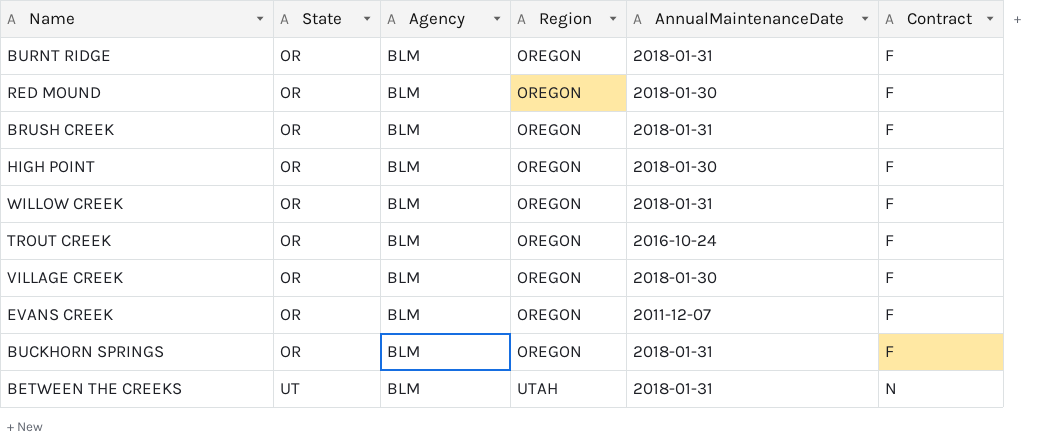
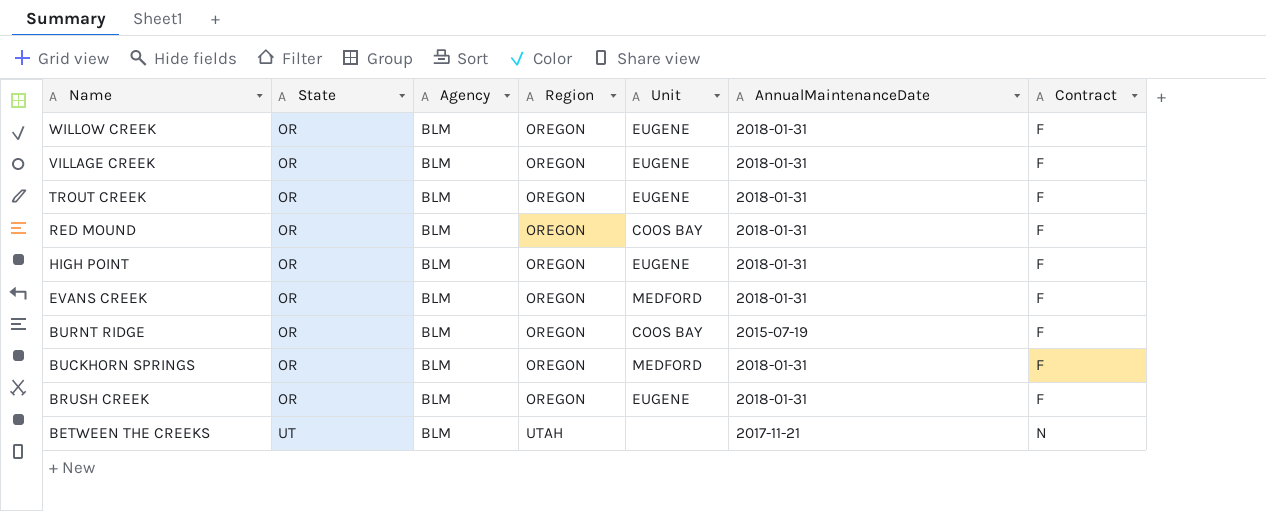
row order: State ascending -> Name descending
column Unit | position: none -> 5
VILLAGE CREEK | AnnualMaintenanceDate: 2018-01-30 -> 2018-01-31
TROUT CREEK | AnnualMaintenanceDate: 2016-10-24 -> 2018-01-31
RED MOUND | AnnualMaintenanceDate: 2018-01-30 -> 2018-01-31
HIGH POINT | AnnualMaintenanceDate: 2018-01-30 -> 2018-01-31
EVANS CREEK | AnnualMaintenanceDate: 2011-12-07 -> 2018-01-31
BURNT RIDGE | AnnualMaintenanceDate: 2018-01-31 -> 2015-07-19
BETWEEN THE CREEKS | AnnualMaintenanceDate: 2018-01-31 -> 2017-11-21

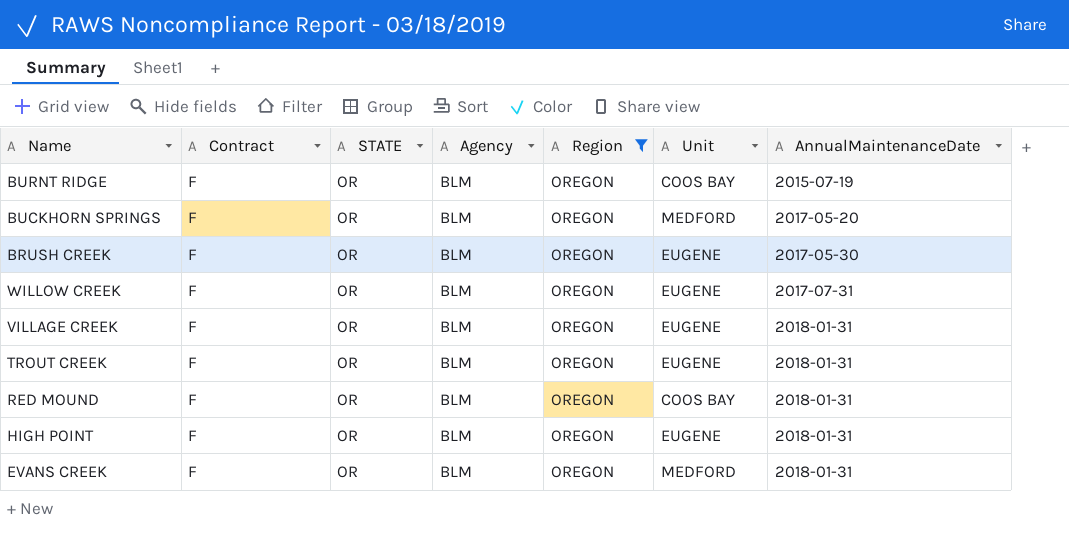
filter: none -> Region = OREGON
row order: Name descending -> AnnualMaintenanceDate ascending
column Contract | position: 7 -> 2
column name: State -> STATE
BUCKHORN SPRINGS | AnnualMaintenanceDate: 2018-01-31 -> 2017-05-20
BRUSH CREEK | AnnualMaintenanceDate: 2018-01-31 -> 2017-05-30
WILLOW CREEK | AnnualMaintenanceDate: 2018-01-31 -> 2017-07-31

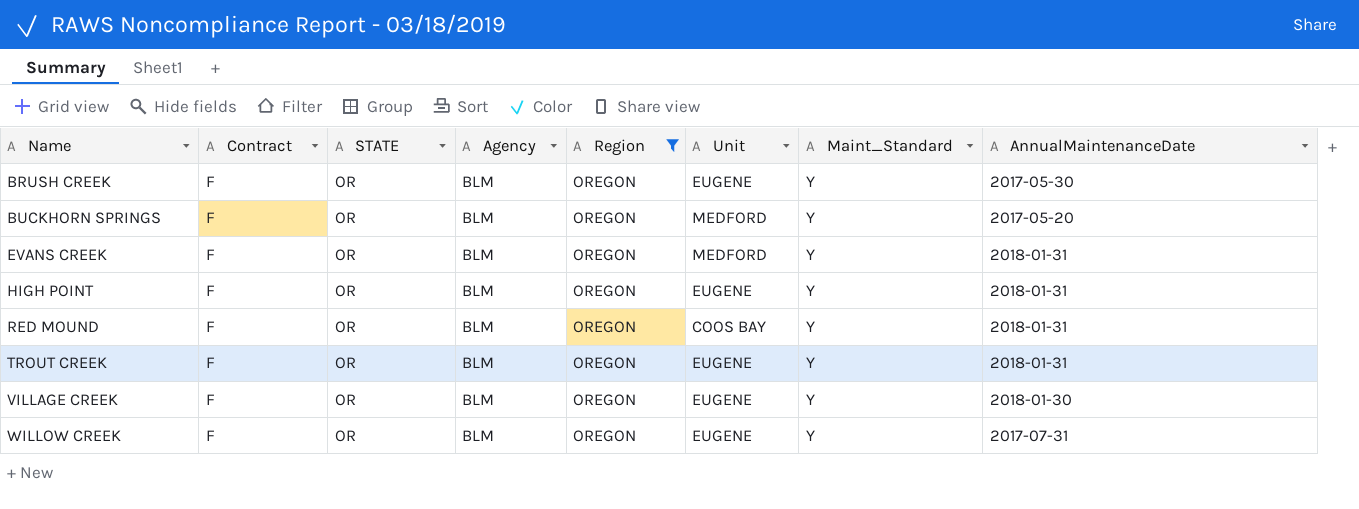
row order: AnnualMaintenanceDate ascending -> Name ascending
column Maint_Standard | position: none -> 7
row BURNT RIDGE: F | OR | BLM | OREGON | COOS BAY | 2015-07-19 -> none
VILLAGE CREEK | AnnualMaintenanceDate: 2018-01-31 -> 2018-01-30

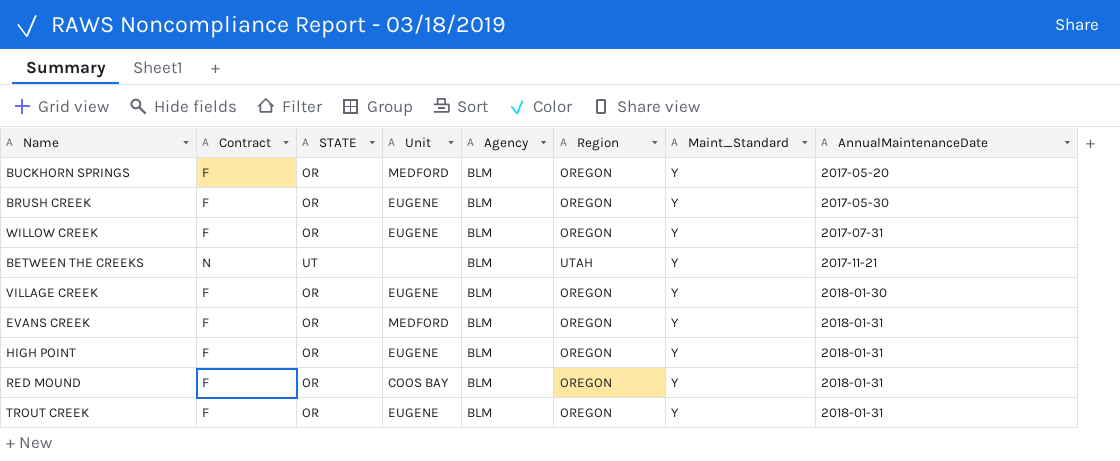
filter: Region = OREGON -> none
row order: Name ascending -> AnnualMaintenanceDate ascending
column Unit | position: 6 -> 4

